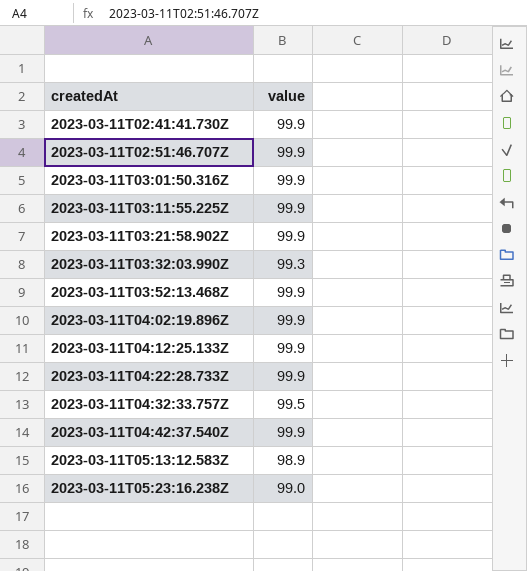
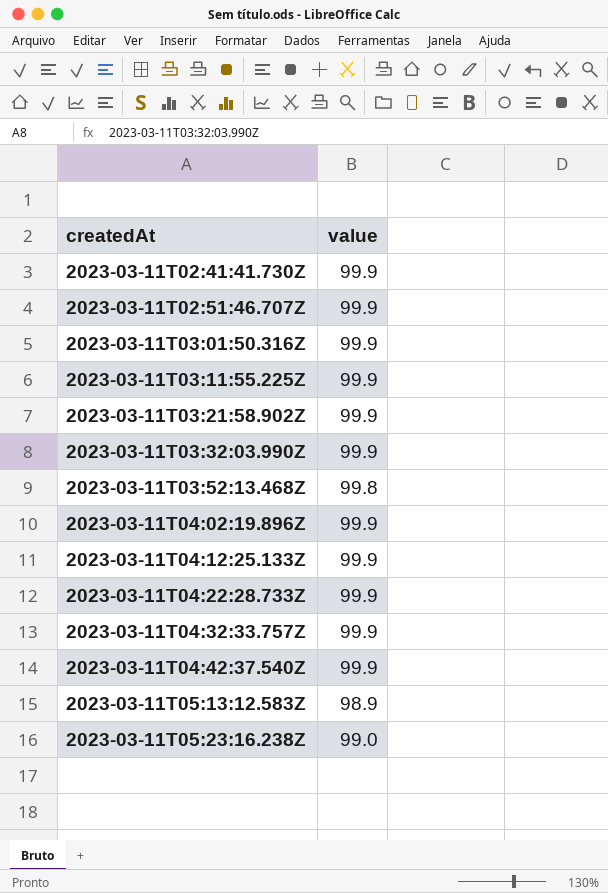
2023-03-11T03:32:03.990Z | value: 99.3 -> 99.9
2023-03-11T03:52:13.468Z | value: 99.9 -> 99.8
2023-03-11T04:32:33.757Z | value: 99.5 -> 99.9

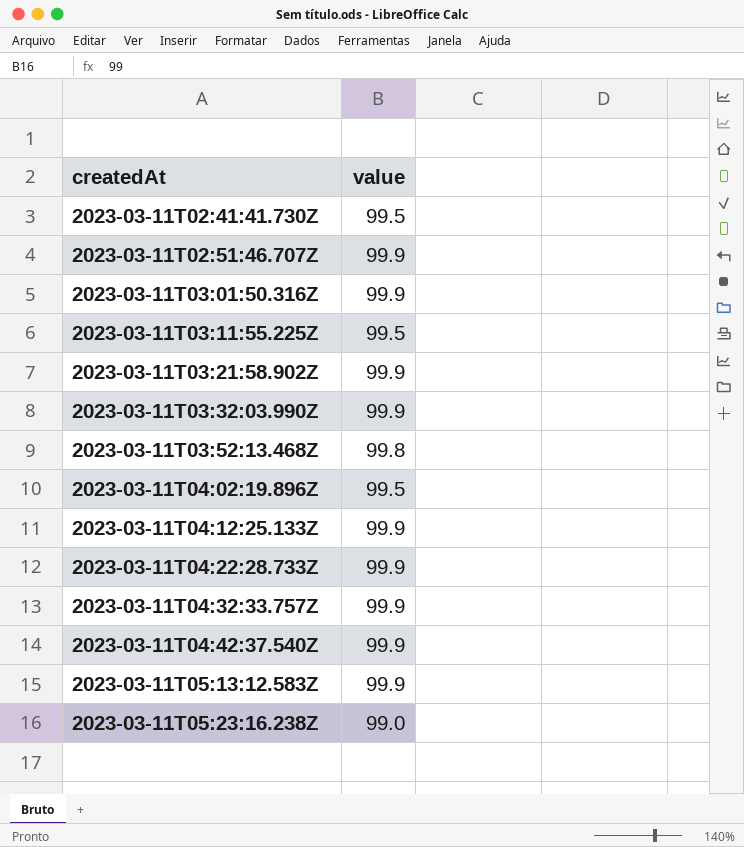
2023-03-11T02:41:41.730Z | value: 99.9 -> 99.5
2023-03-11T03:11:55.225Z | value: 99.9 -> 99.5
2023-03-11T04:02:19.896Z | value: 99.9 -> 99.5
2023-03-11T05:13:12.583Z | value: 98.9 -> 99.9

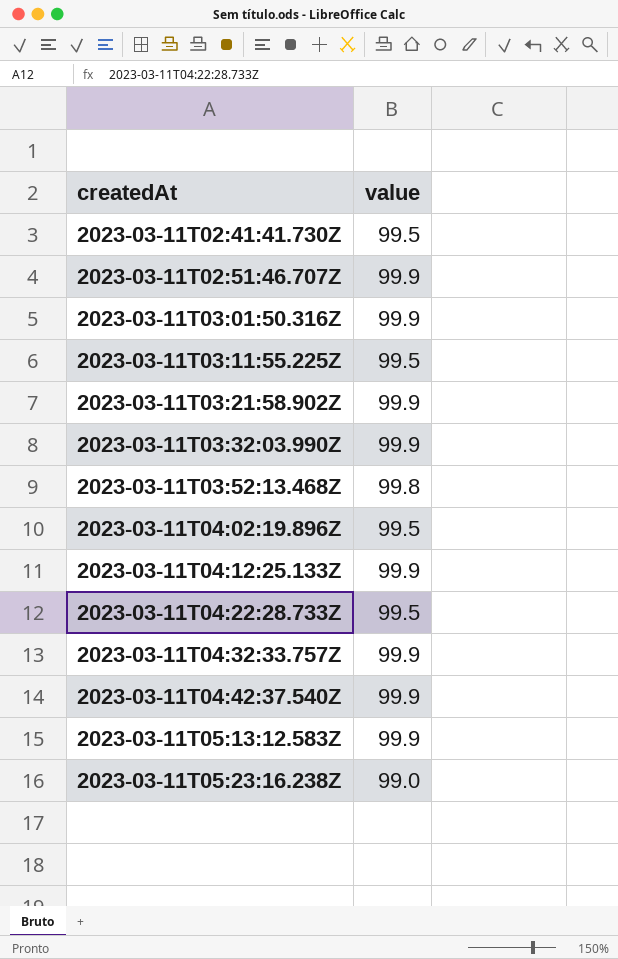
2023-03-11T04:22:28.733Z | value: 99.9 -> 99.5

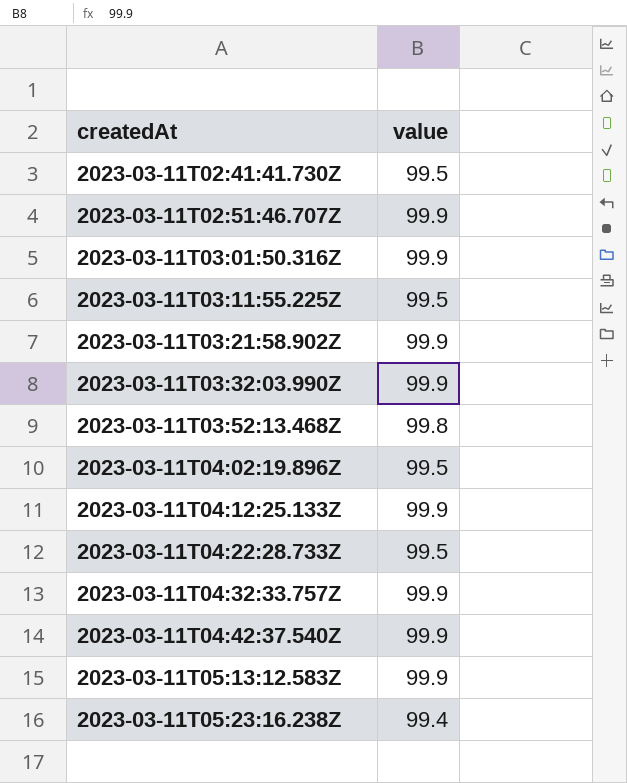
2023-03-11T05:23:16.238Z | value: 99.0 -> 99.4

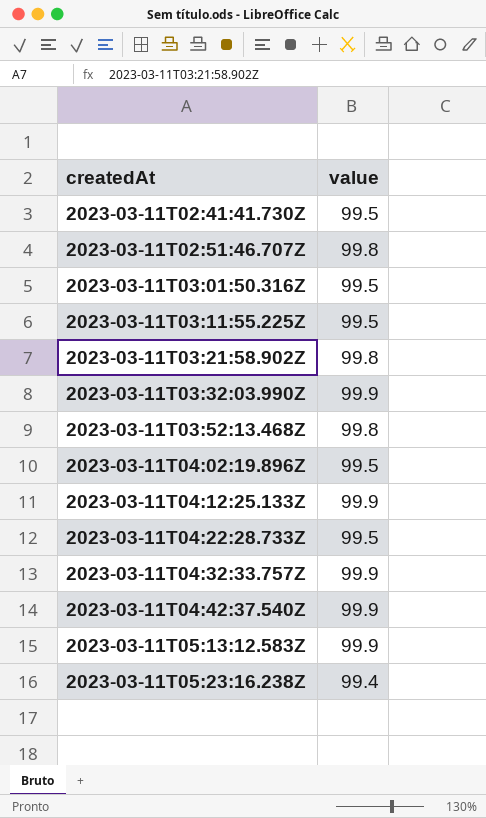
2023-03-11T02:51:46.707Z | value: 99.9 -> 99.8
2023-03-11T03:01:50.316Z | value: 99.9 -> 99.5
2023-03-11T03:21:58.902Z | value: 99.9 -> 99.8

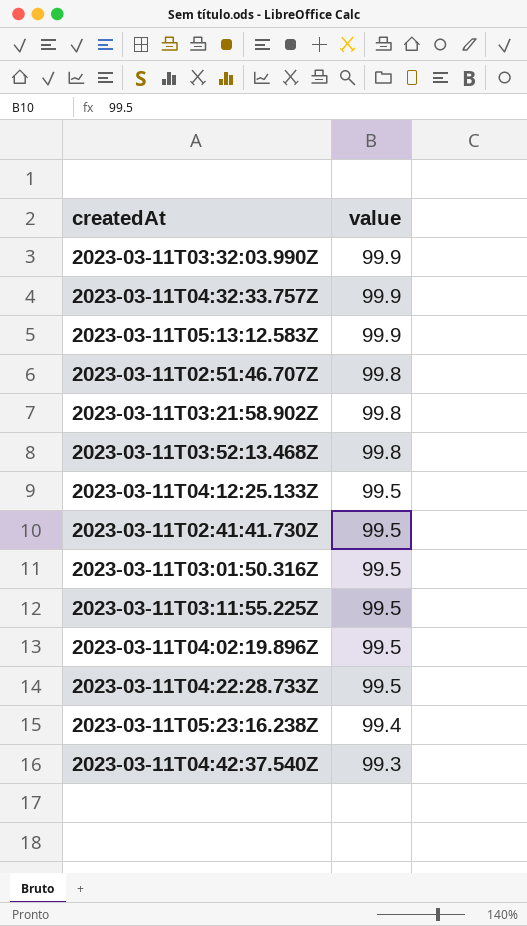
row order: createdAt ascending -> value descending
2023-03-11T04:12:25.133Z | value: 99.9 -> 99.5
2023-03-11T04:42:37.540Z | value: 99.9 -> 99.3

